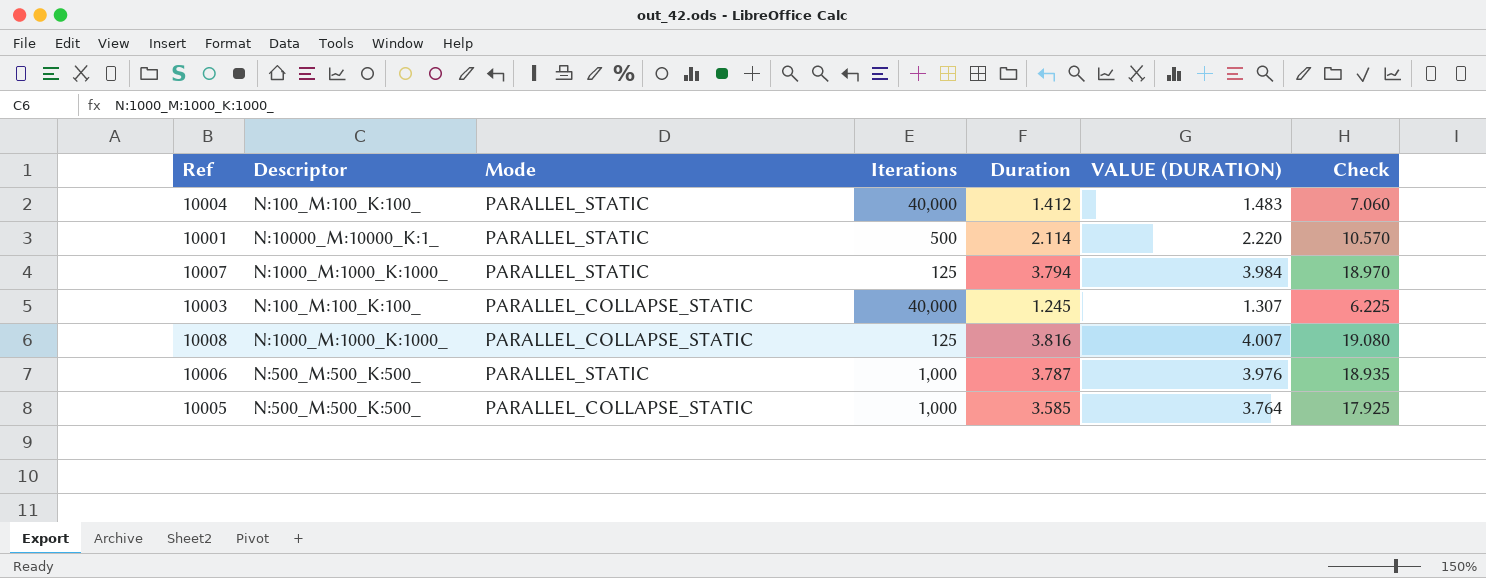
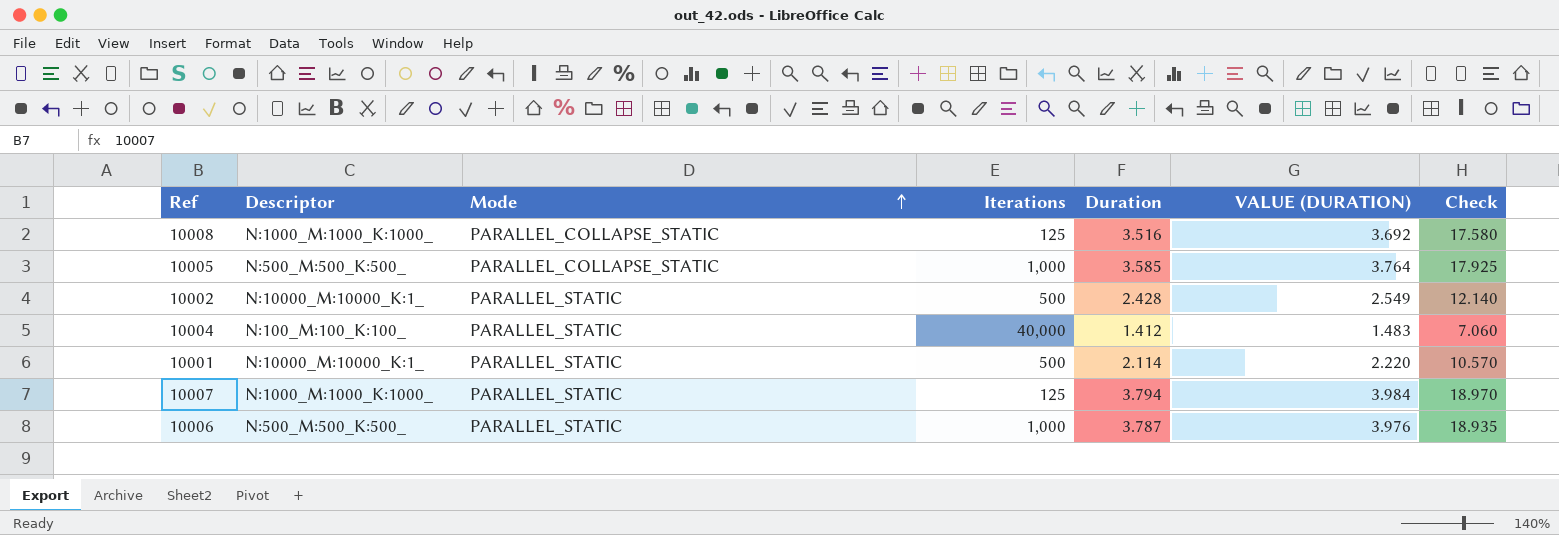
row order: none -> Mode ascending
row 10003: N:100_M:100_K:100_ | PARALLEL_COLLAPSE_STATIC | 40,000 | 1.245 | 1.307 | 6.225 -> none
10008 | Duration: 3.816 -> 3.516
10008 | VALUE (DURATION): 4.007 -> 3.692
10008 | Check: 19.080 -> 17.580
row 10002: none -> N:10000_M:10000_K:1_ | PARALLEL_STATIC | 500 | 2.428 | 2.549 | 12.140

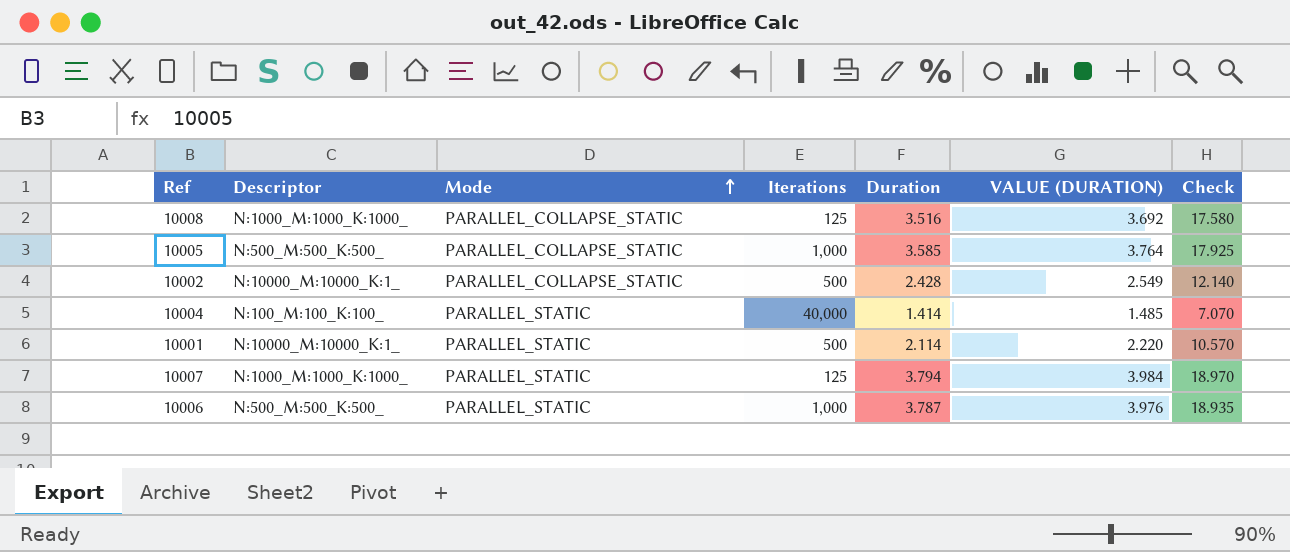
10002 | Mode: PARALLEL_STATIC -> PARALLEL_COLLAPSE_STATIC
10004 | Duration: 1.412 -> 1.414
10004 | VALUE (DURATION): 1.483 -> 1.485
10004 | Check: 7.060 -> 7.070

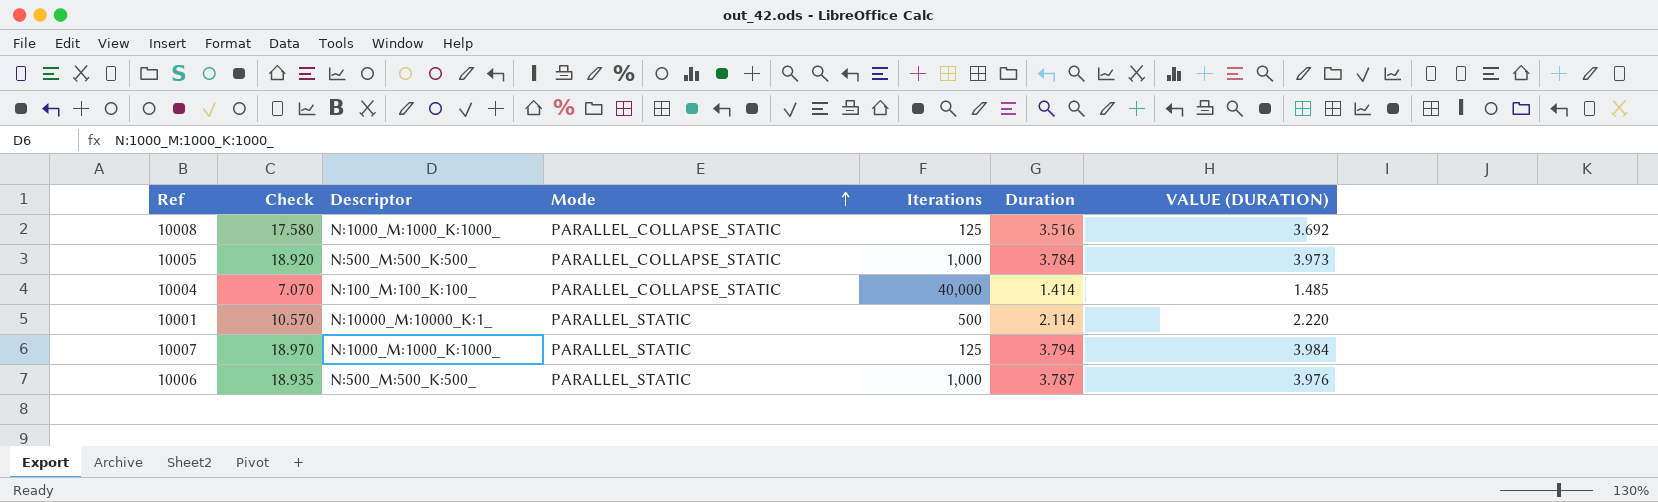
column Check | position: 7 -> 2
row 10002: N:10000_M:10000_K:1_ | PARALLEL_COLLAPSE_STATIC | 500 | 2.428 | 2.549 | 12.140 -> none
10005 | Check: 17.925 -> 18.920
10005 | Duration: 3.585 -> 3.784
10005 | VALUE (DURATION): 3.764 -> 3.973
10004 | Mode: PARALLEL_STATIC -> PARALLEL_COLLAPSE_STATIC

